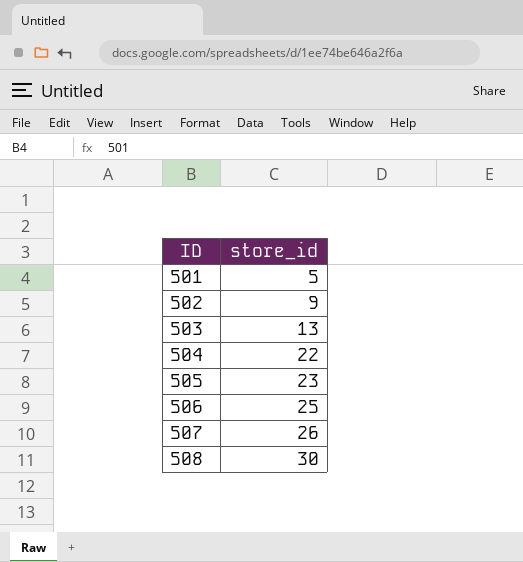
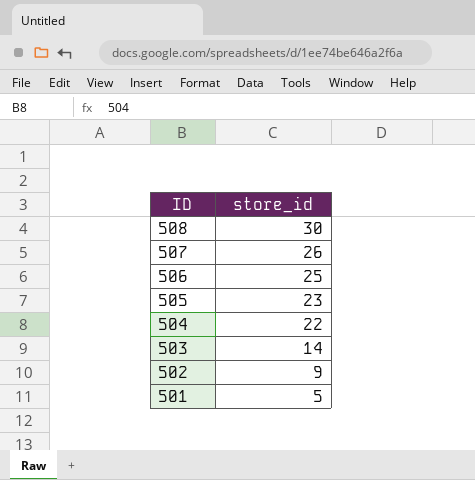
row order: ID ascending -> ID descending
503 | store_id: 13 -> 14

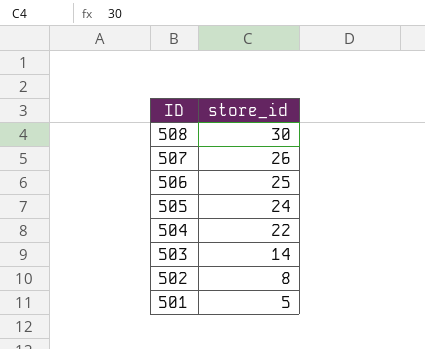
505 | store_id: 23 -> 24
502 | store_id: 9 -> 8

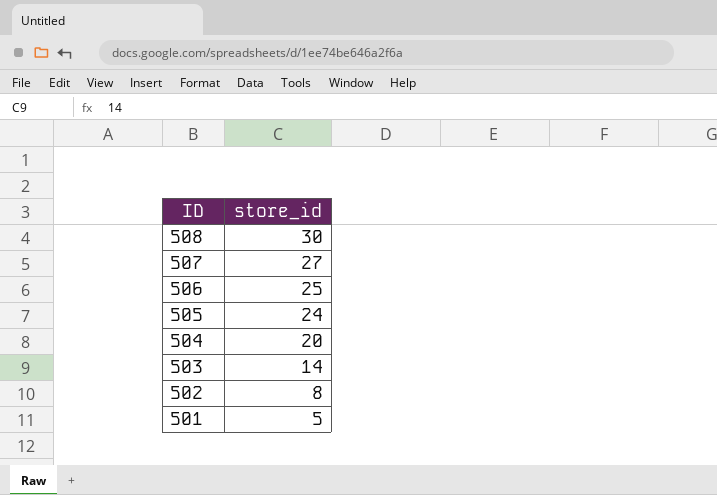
507 | store_id: 26 -> 27
504 | store_id: 22 -> 20

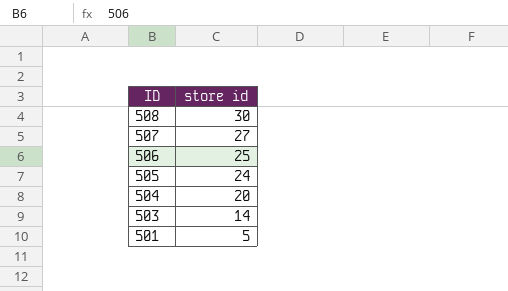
column name: store_id -> store id
row 502: 8 -> none

